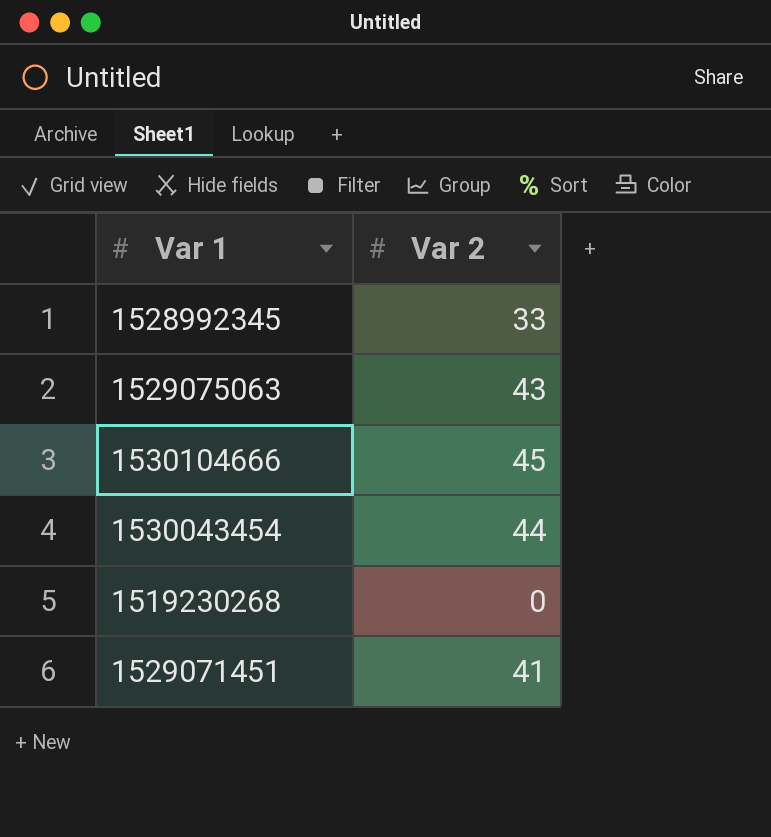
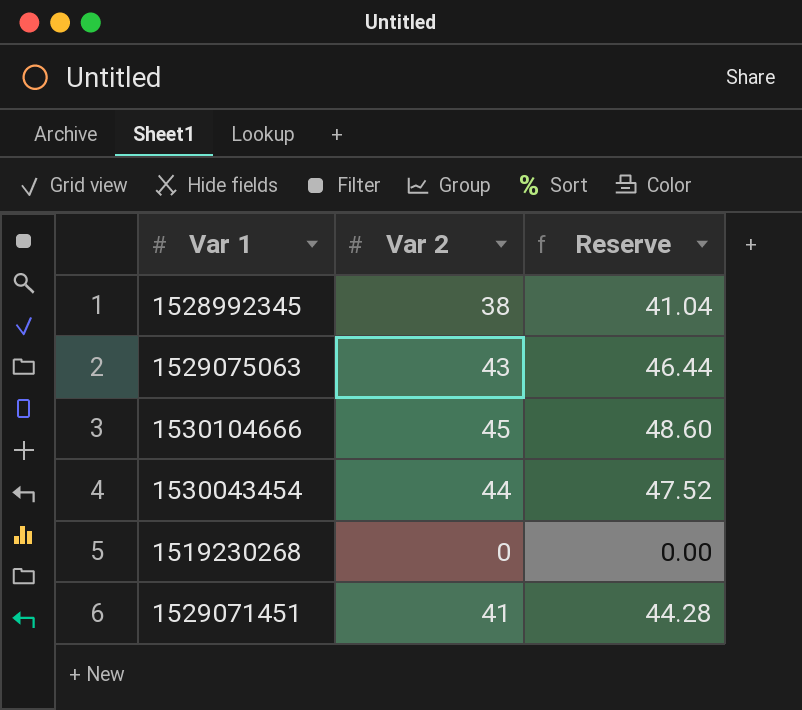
column Reserve | formula: none -> [Var 2] * 1.08
1528992345 | Var 2: 33 -> 38

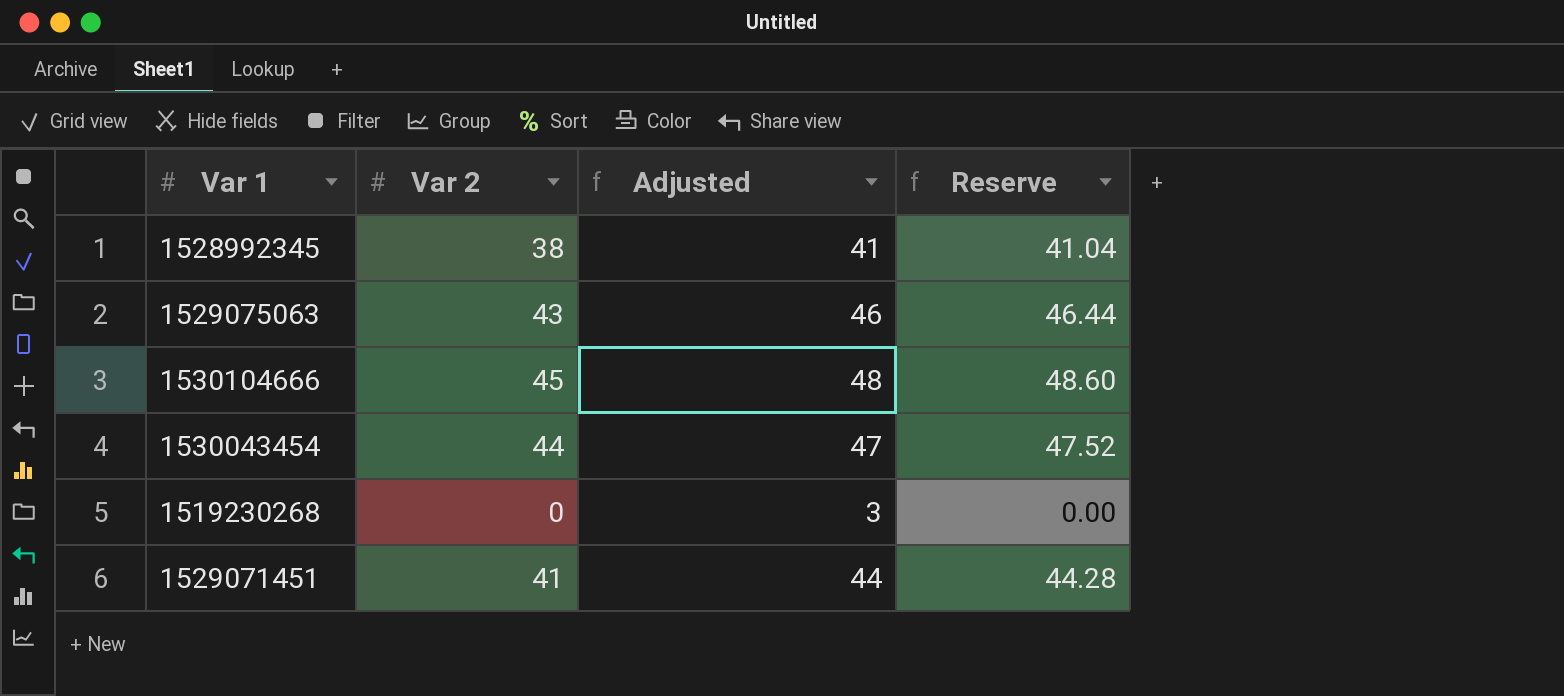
column Adjusted | formula: none -> [Var 2] + 3

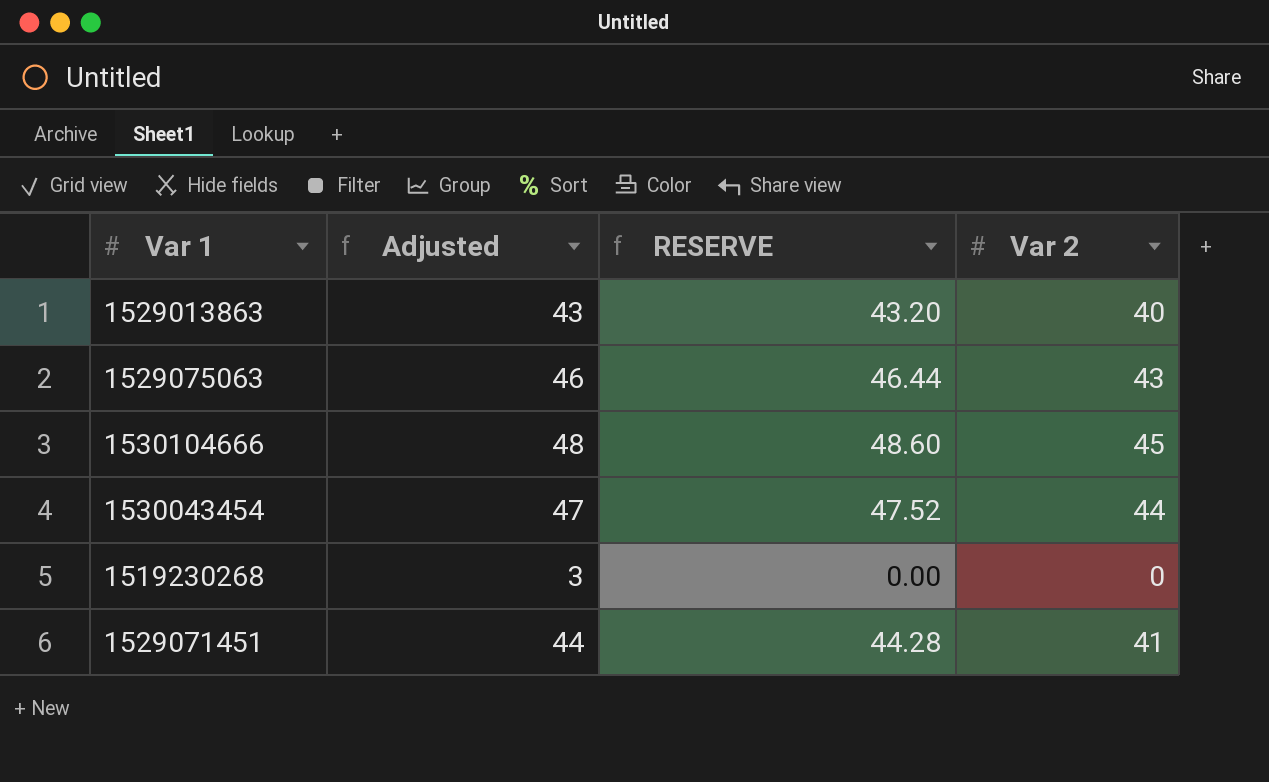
column name: Reserve -> RESERVE
column Var 2 | position: 2 -> 4
row 1528992345: 38 | 41 | 41.04 -> none
row 1529013863: none -> 43 | 43.20 | 40

